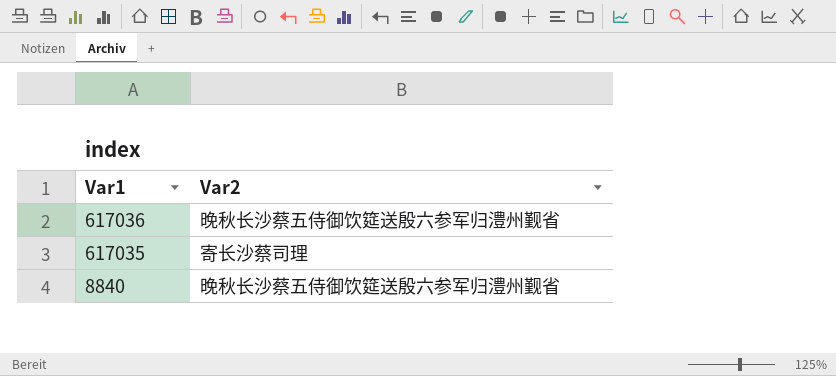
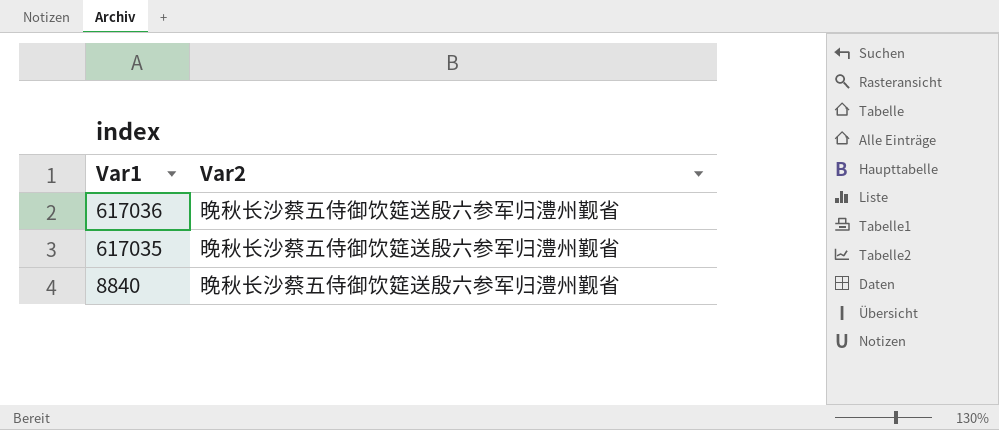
617035 | Var2: 寄长沙蔡司理 -> 晚秋长沙蔡五侍御饮筵送殷六参军归澧州觐省

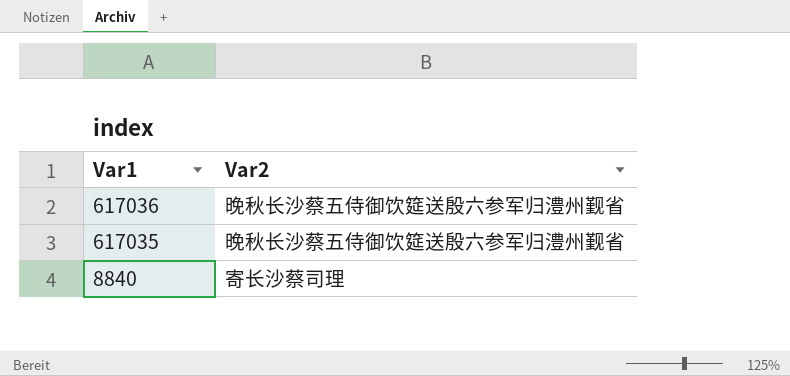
8840 | Var2: 晚秋长沙蔡五侍御饮筵送殷六参军归澧州觐省 -> 寄长沙蔡司理

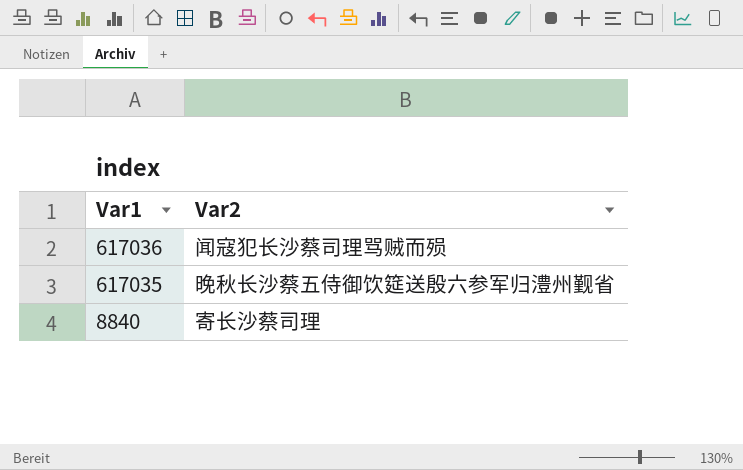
617036 | Var2: 晚秋长沙蔡五侍御饮筵送殷六参军归澧州觐省 -> 闻寇犯长沙蔡司理骂贼而殒

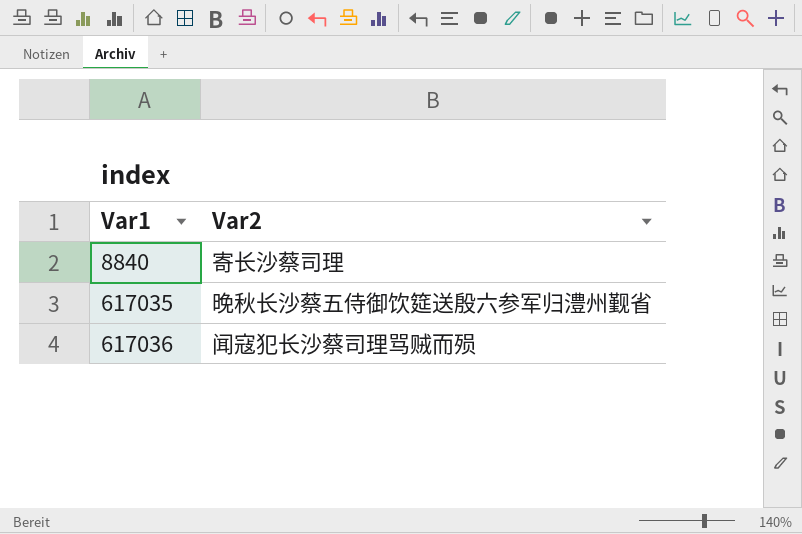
row order: Var1 descending -> Var1 ascending

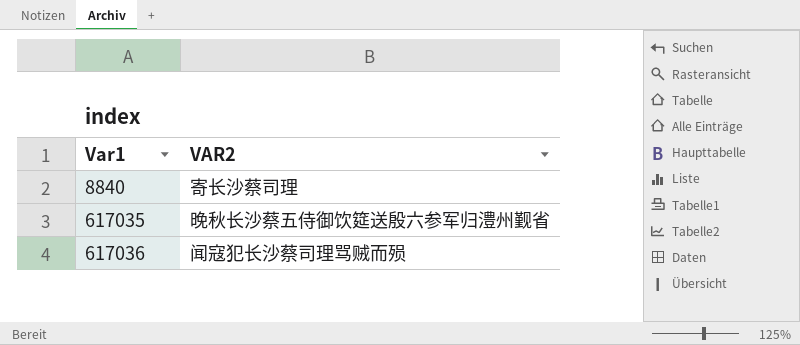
column name: Var2 -> VAR2

